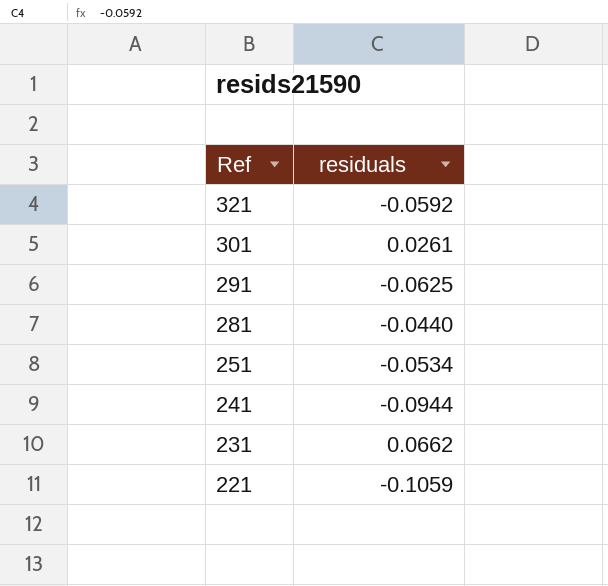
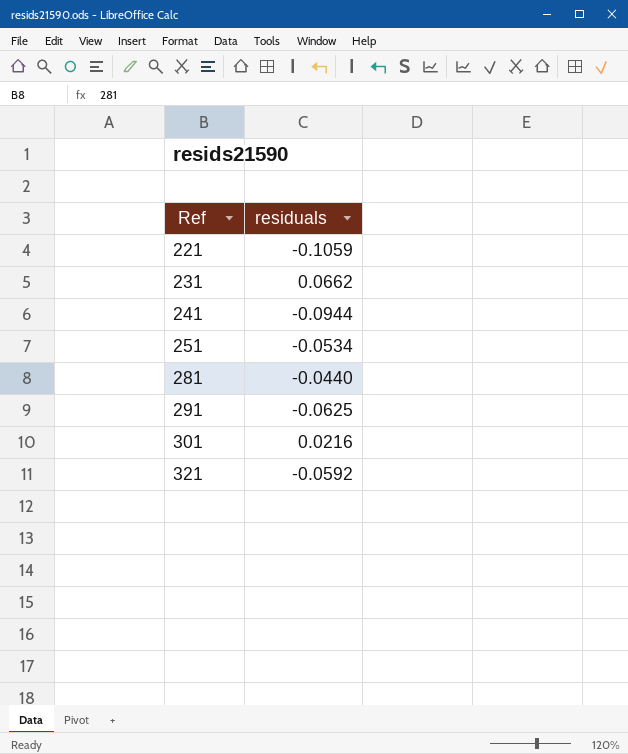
row order: Ref descending -> Ref ascending
301 | residuals: 0.0261 -> 0.0216

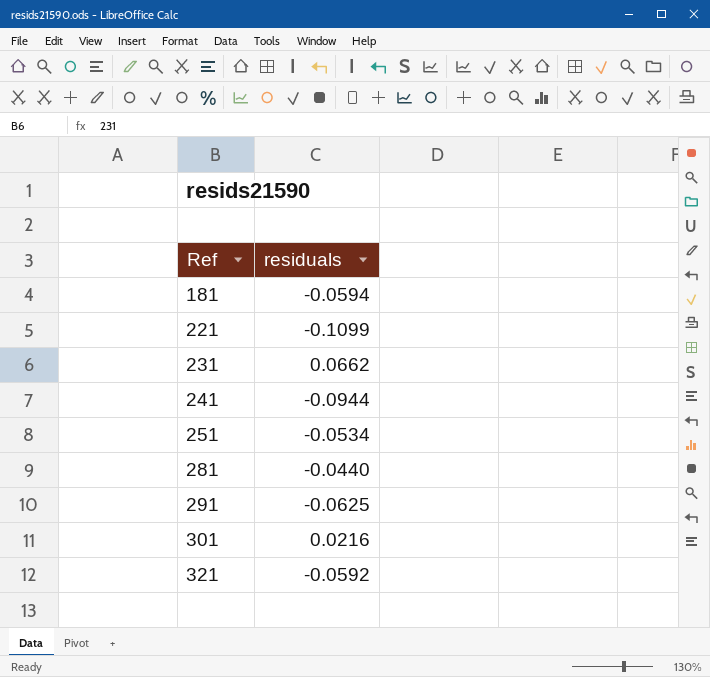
row 181: none -> -0.0594
221 | residuals: -0.1059 -> -0.1099

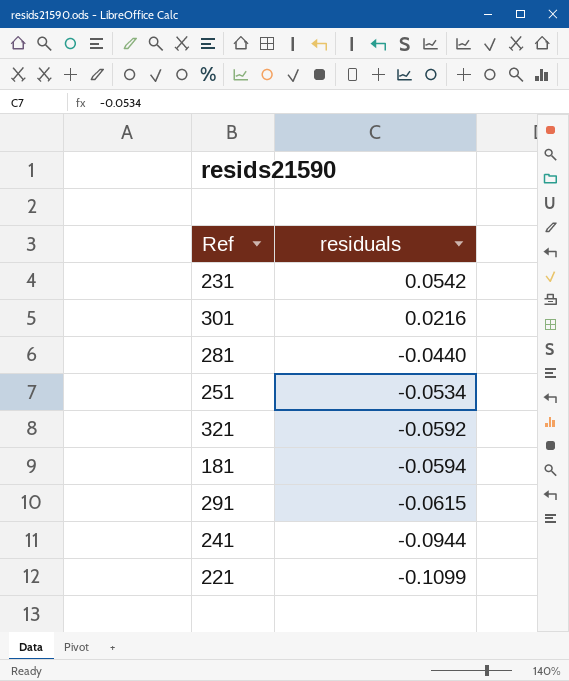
row order: Ref ascending -> residuals descending
231 | residuals: 0.0662 -> 0.0542
291 | residuals: -0.0625 -> -0.0615

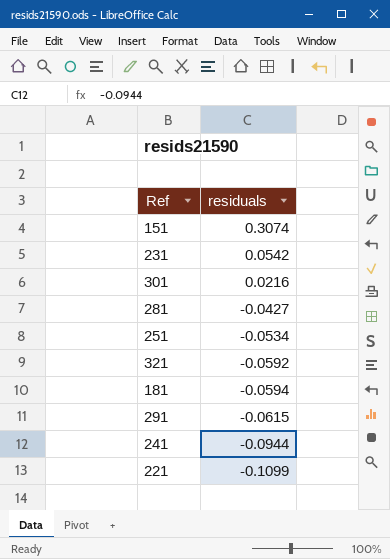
row 151: none -> 0.3074
281 | residuals: -0.0440 -> -0.0427

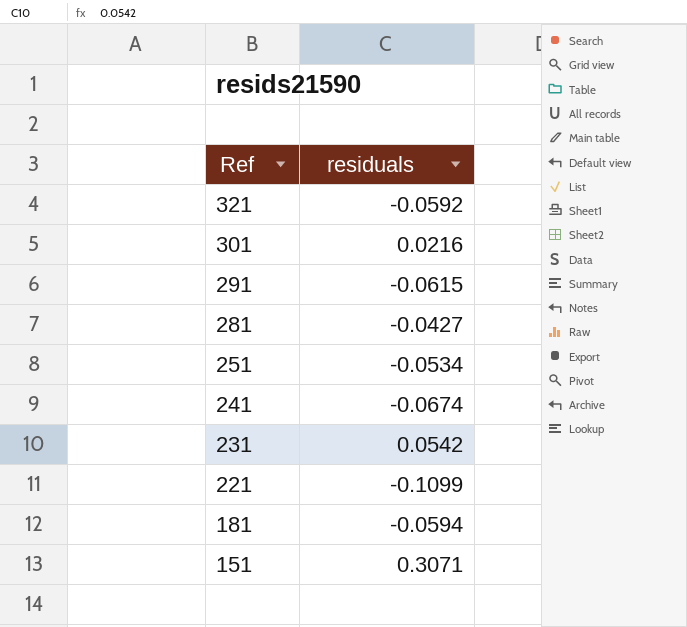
row order: residuals descending -> Ref descending
241 | residuals: -0.0944 -> -0.0674
151 | residuals: 0.3074 -> 0.3071

